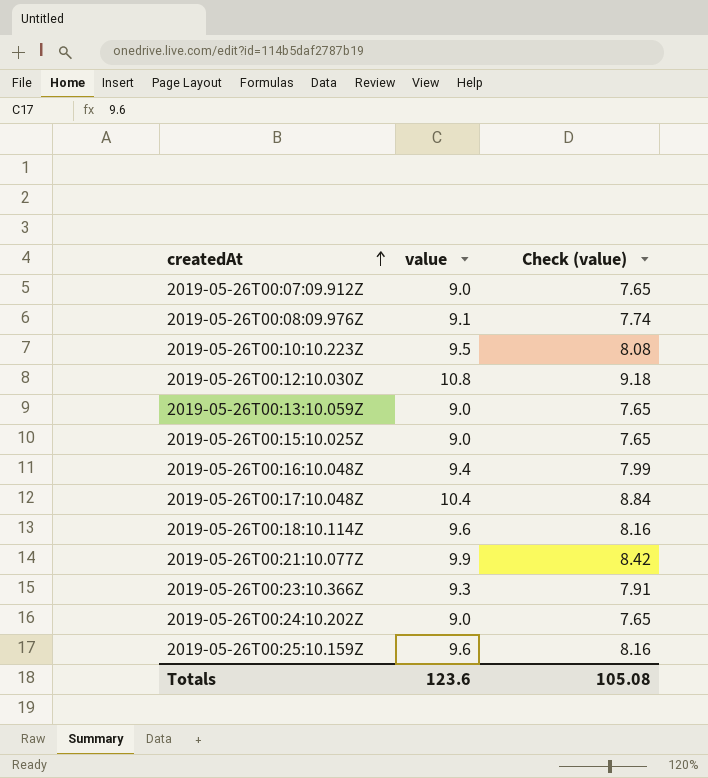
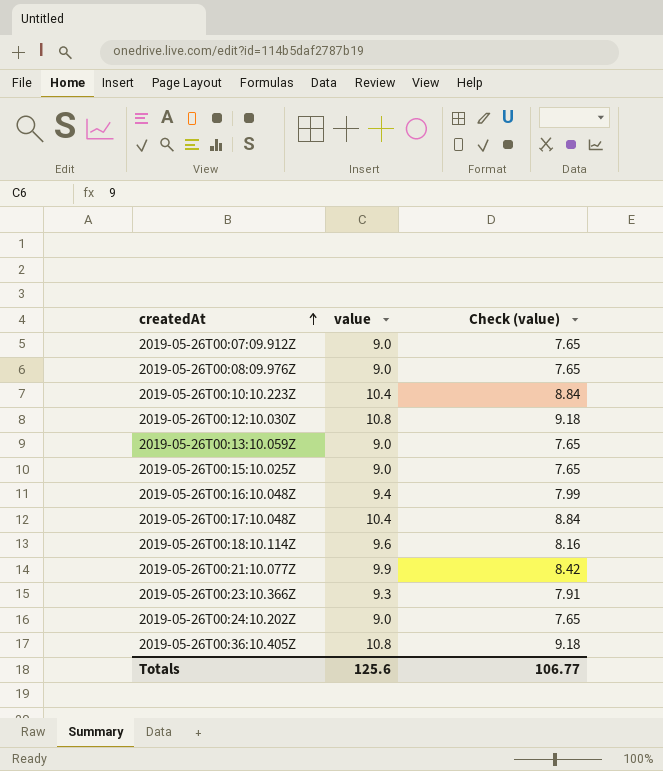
row 2019-05-26T00:25:10.159Z: 9.6 | 8.16 -> none
2019-05-26T00:08:09.976Z | value: 9.1 -> 9.0
2019-05-26T00:08:09.976Z | Check (value): 7.74 -> 7.65
2019-05-26T00:10:10.223Z | value: 9.5 -> 10.4
2019-05-26T00:10:10.223Z | Check (value): 8.08 -> 8.84
row 2019-05-26T00:36:10.405Z: none -> 10.8 | 9.18
Totals | value: 123.6 -> 125.6
Totals | Check (value): 105.08 -> 106.77

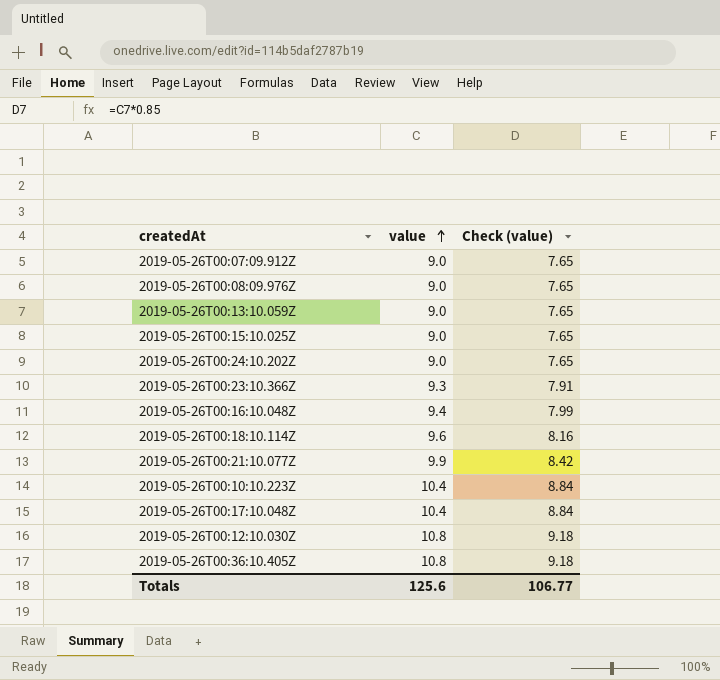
row order: createdAt ascending -> value ascending

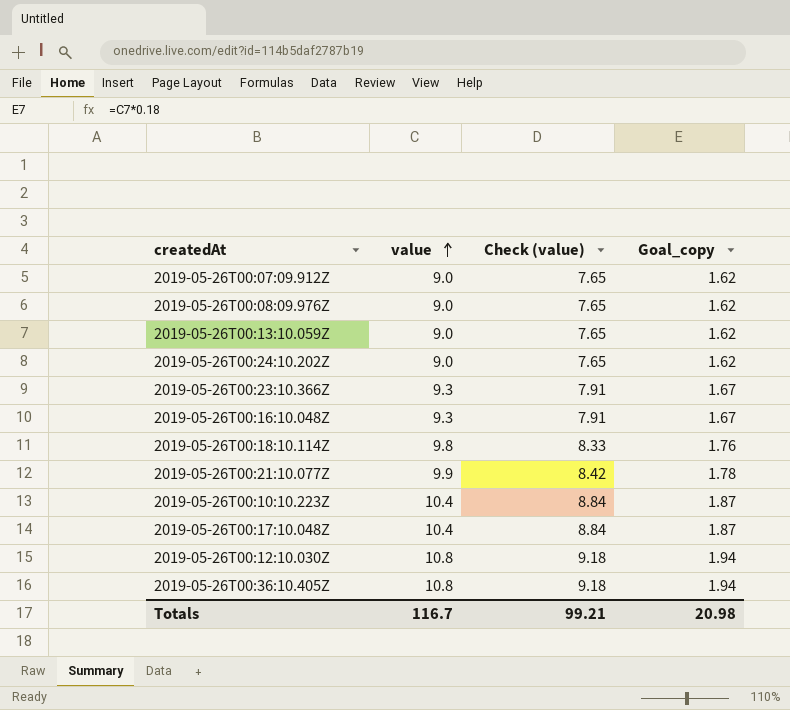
column Goal_copy | formula: none -> [value] * 0.18
row 2019-05-26T00:15:10.025Z: 9.0 | 7.65 -> none
2019-05-26T00:16:10.048Z | value: 9.4 -> 9.3
2019-05-26T00:16:10.048Z | Check (value): 7.99 -> 7.91
2019-05-26T00:18:10.114Z | value: 9.6 -> 9.8
2019-05-26T00:18:10.114Z | Check (value): 8.16 -> 8.33
Totals | value: 125.6 -> 116.7
Totals | Check (value): 106.77 -> 99.21

